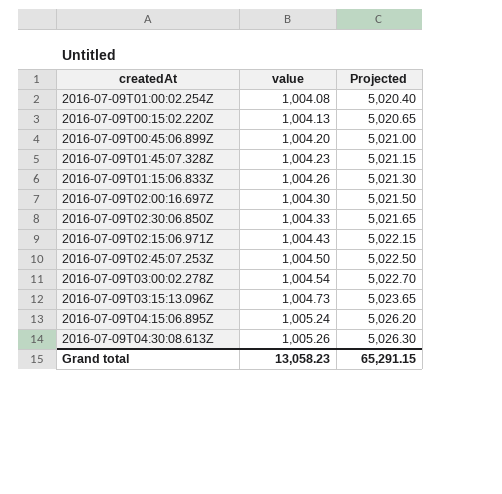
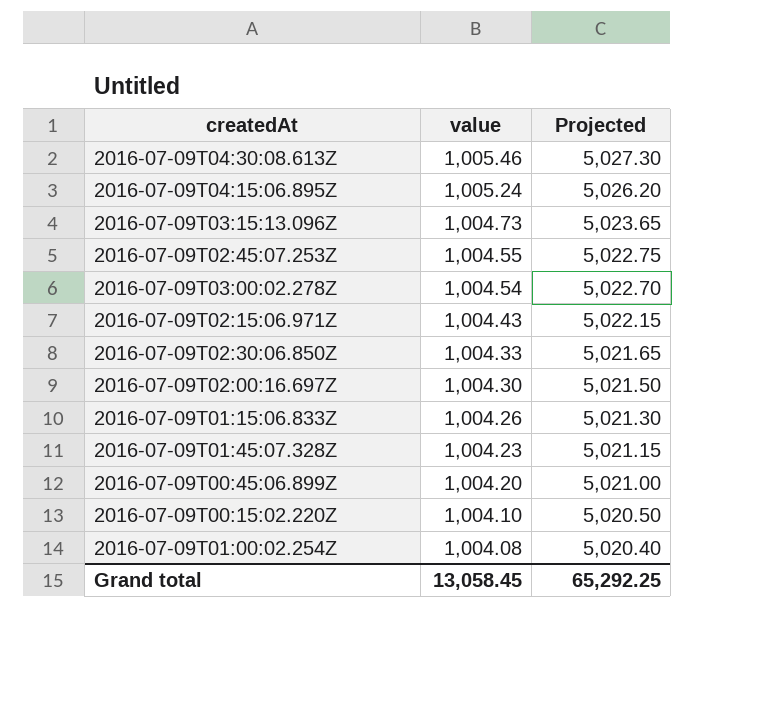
row order: value ascending -> value descending
2016-07-09T04:30:08.613Z | value: 1,005.26 -> 1,005.46
2016-07-09T04:30:08.613Z | Projected: 5,026.30 -> 5,027.30
2016-07-09T02:45:07.253Z | value: 1,004.50 -> 1,004.55
2016-07-09T02:45:07.253Z | Projected: 5,022.50 -> 5,022.75
2016-07-09T00:15:02.220Z | value: 1,004.13 -> 1,004.10
2016-07-09T00:15:02.220Z | Projected: 5,020.65 -> 5,020.50
Grand total | value: 13,058.23 -> 13,058.45
Grand total | Projected: 65,291.15 -> 65,292.25

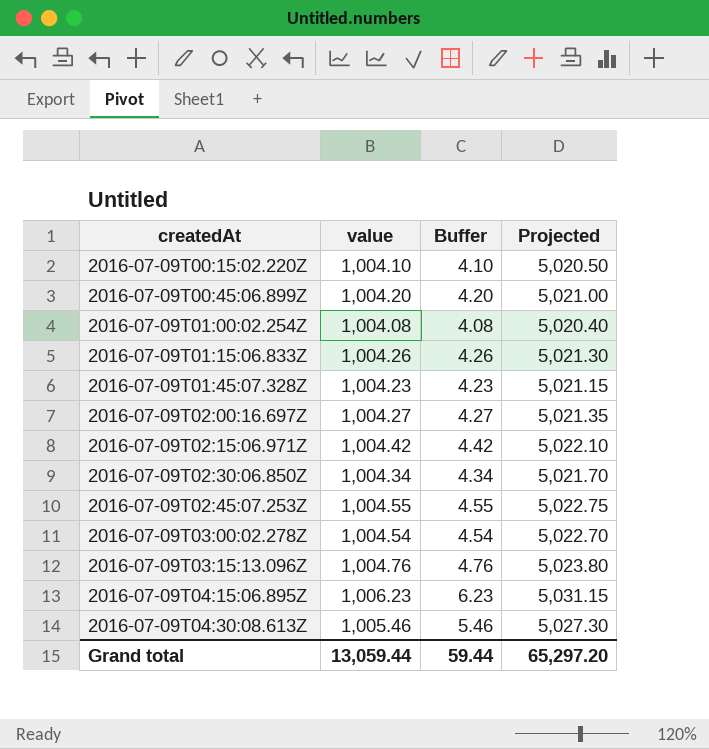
row order: value descending -> createdAt ascending
column Buffer | formula: none -> [value] - 1000
2016-07-09T02:00:16.697Z | value: 1,004.30 -> 1,004.27
2016-07-09T02:00:16.697Z | Projected: 5,021.50 -> 5,021.35
2016-07-09T02:15:06.971Z | value: 1,004.43 -> 1,004.42
2016-07-09T02:15:06.971Z | Projected: 5,022.15 -> 5,022.10
2016-07-09T02:30:06.850Z | value: 1,004.33 -> 1,004.34
2016-07-09T02:30:06.850Z | Projected: 5,021.65 -> 5,021.70
2016-07-09T03:15:13.096Z | value: 1,004.73 -> 1,004.76
2016-07-09T03:15:13.096Z | Projected: 5,023.65 -> 5,023.80
2016-07-09T04:15:06.895Z | value: 1,005.24 -> 1,006.23
2016-07-09T04:15:06.895Z | Projected: 5,026.20 -> 5,031.15
Grand total | value: 13,058.45 -> 13,059.44
Grand total | Projected: 65,292.25 -> 65,297.20

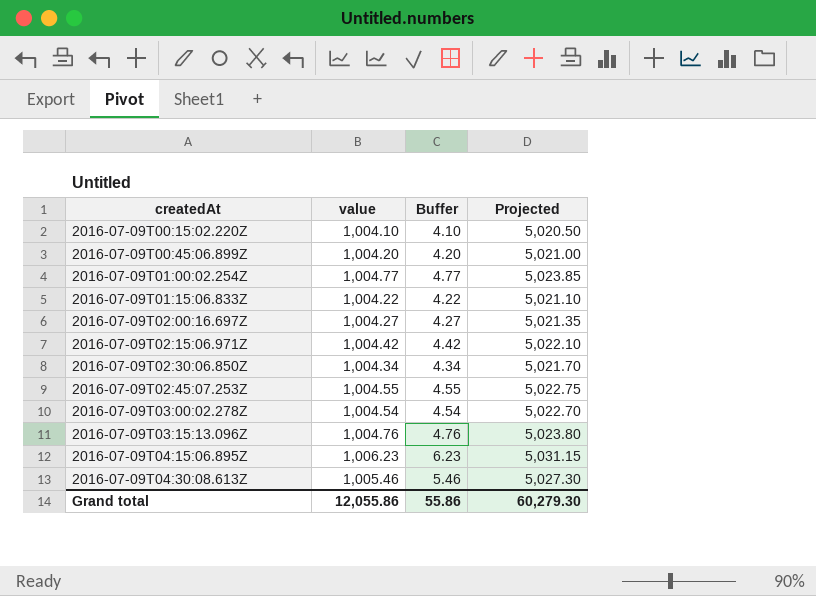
row 2016-07-09T01:45:07.328Z: 1,004.23 | 4.23 | 5,021.15 -> none
2016-07-09T01:00:02.254Z | value: 1,004.08 -> 1,004.77
2016-07-09T01:00:02.254Z | Buffer: 4.08 -> 4.77
2016-07-09T01:00:02.254Z | Projected: 5,020.40 -> 5,023.85
2016-07-09T01:15:06.833Z | value: 1,004.26 -> 1,004.22
2016-07-09T01:15:06.833Z | Buffer: 4.26 -> 4.22
2016-07-09T01:15:06.833Z | Projected: 5,021.30 -> 5,021.10
Grand total | value: 13,059.44 -> 12,055.86
Grand total | Buffer: 59.44 -> 55.86
Grand total | Projected: 65,297.20 -> 60,279.30

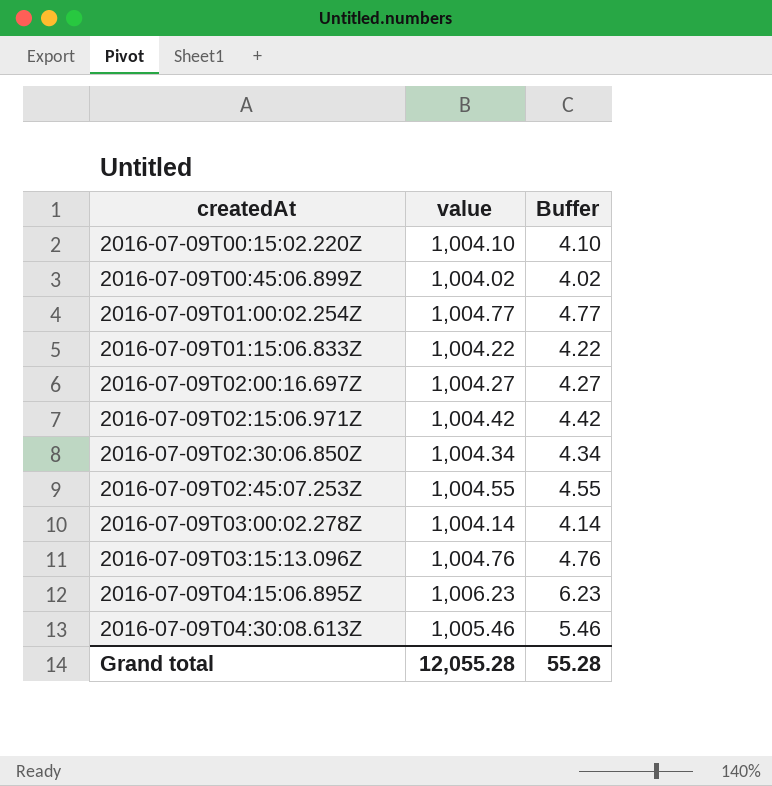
column Projected | formula: [value] * 5 -> none
2016-07-09T00:45:06.899Z | value: 1,004.20 -> 1,004.02
2016-07-09T00:45:06.899Z | Buffer: 4.20 -> 4.02
2016-07-09T03:00:02.278Z | value: 1,004.54 -> 1,004.14
2016-07-09T03:00:02.278Z | Buffer: 4.54 -> 4.14
Grand total | value: 12,055.86 -> 12,055.28
Grand total | Buffer: 55.86 -> 55.28

